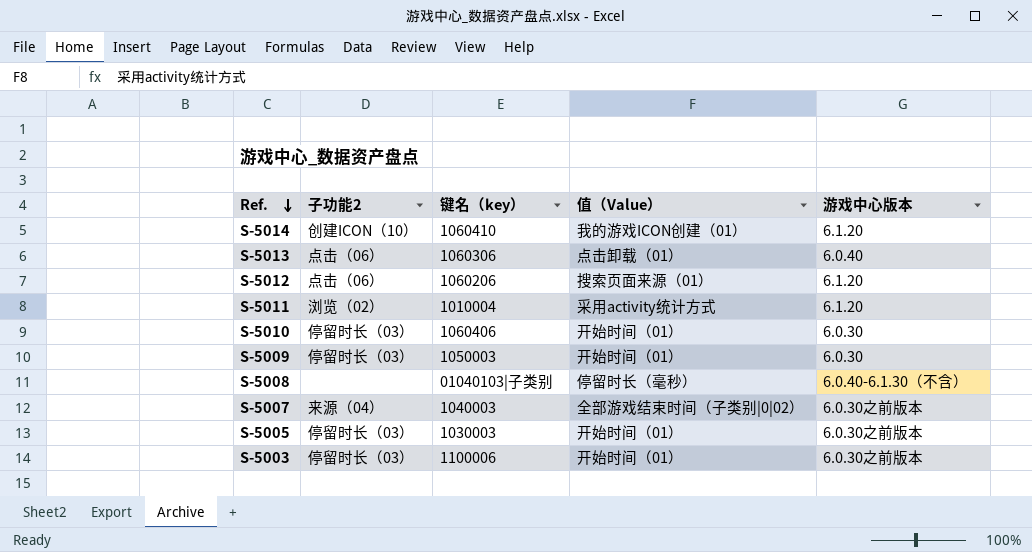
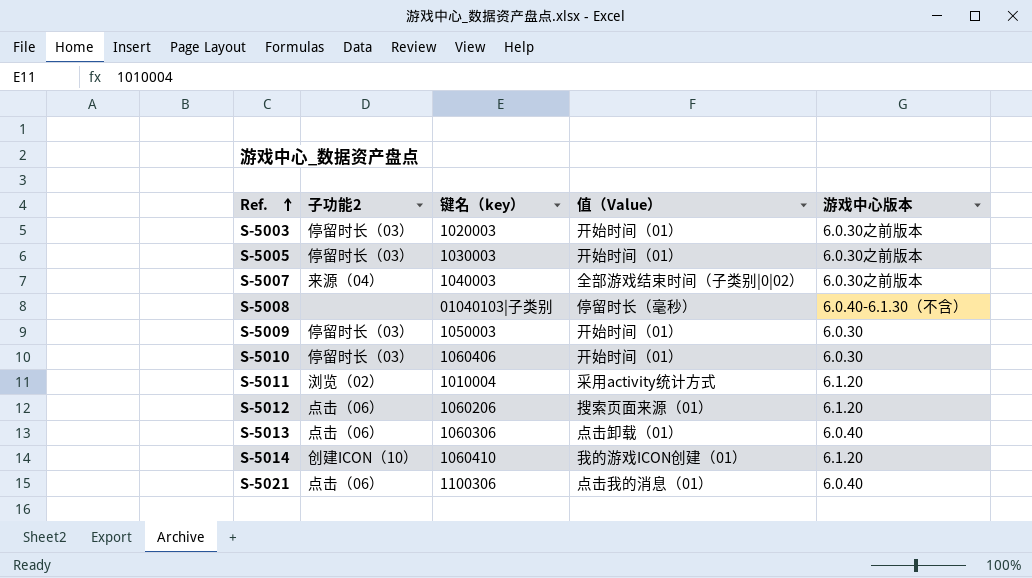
row order: Ref. descending -> Ref. ascending
S-5003 | 键名（key）: 1100006 -> 1020003
row S-5021: none -> 点击（06） | 1100306 | 点击我的消息（01） | 6.0.40

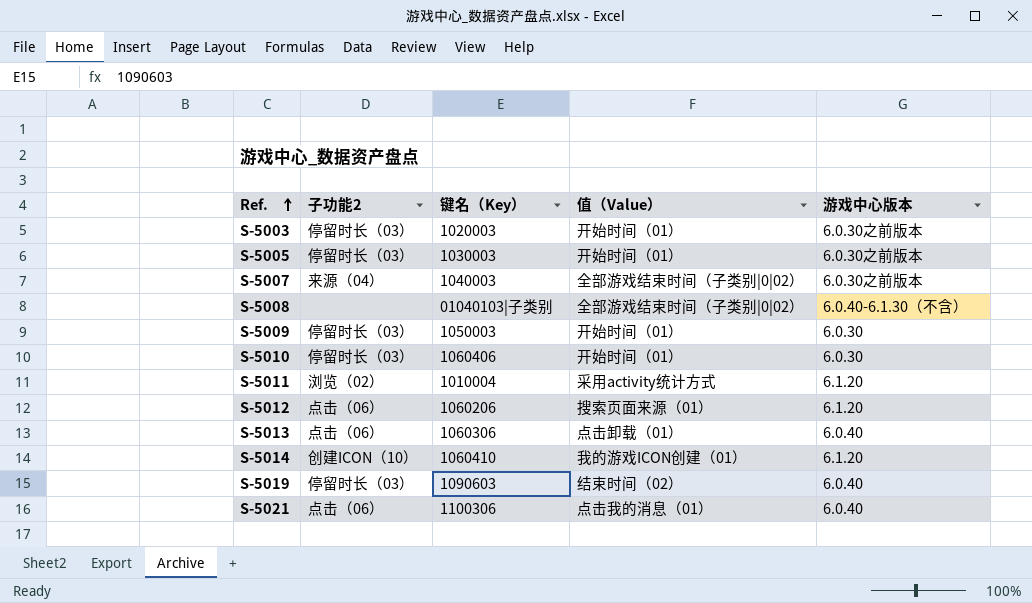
column name: 键名（key） -> 键名（Key）
S-5008 | 值（Value）: 停留时长（毫秒） -> 全部游戏结束时间（子类别|0|02）
row S-5019: none -> 停留时长（03） | 1090603 | 结束时间（02） | 6.0.40

